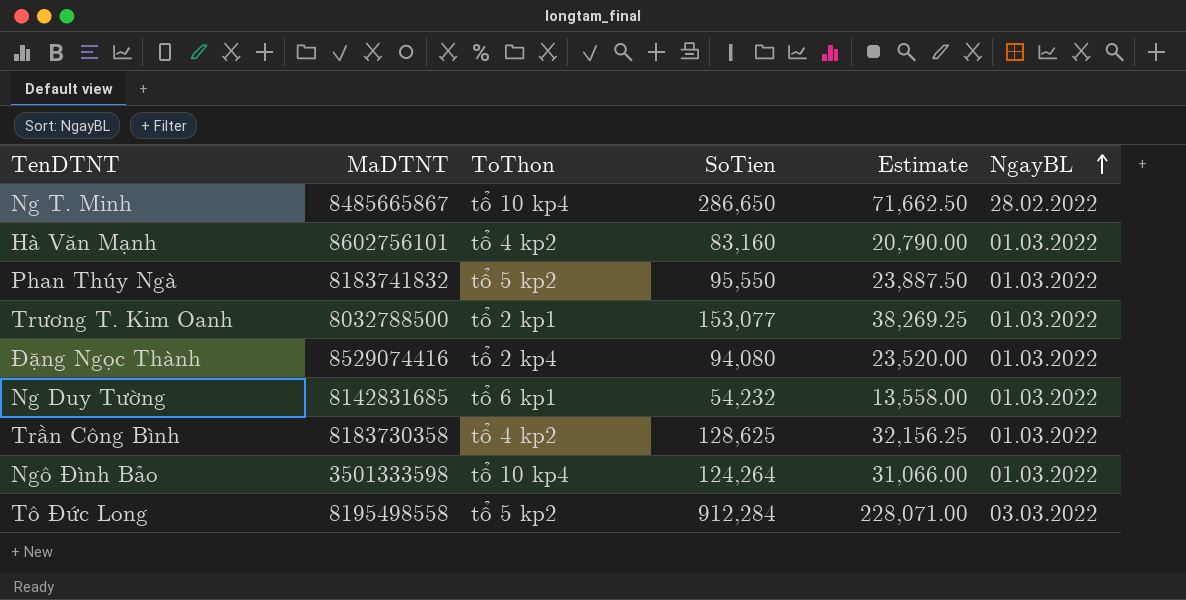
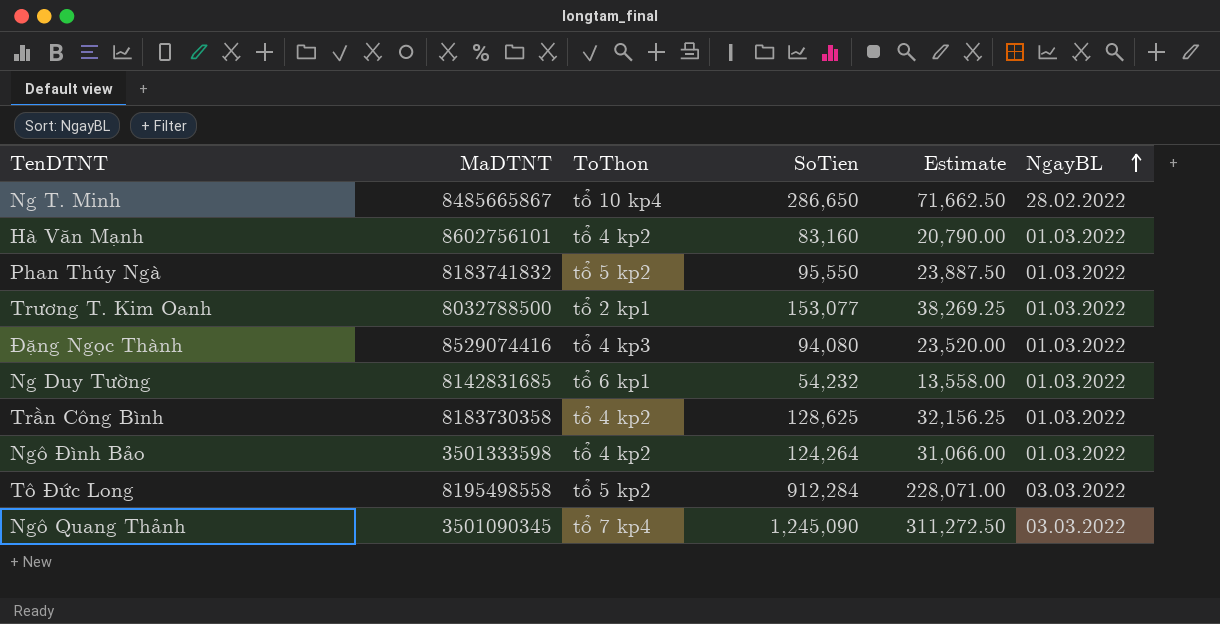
Đặng Ngọc Thành | ToThon: tổ 2 kp4 -> tổ 4 kp3
Ngô Đình Bảo | ToThon: tổ 10 kp4 -> tổ 4 kp2
row Ngô Quang Thảnh: none -> 3501090345 | tổ 7 kp4 | 1,245,090 | 311,272.50 | 03.03.2022

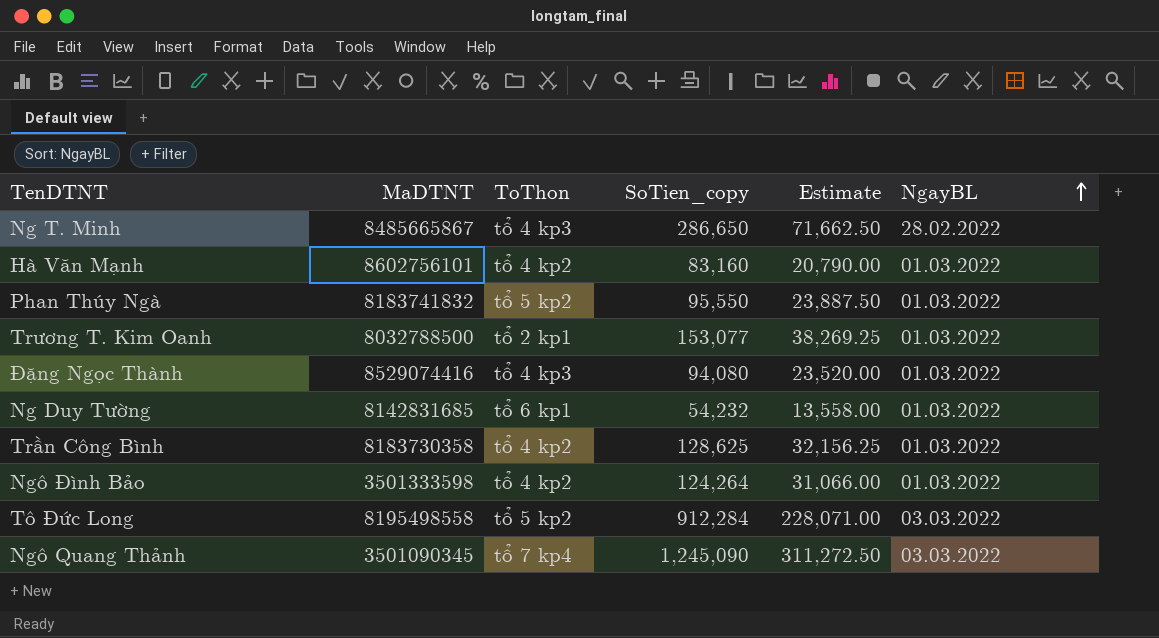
column name: SoTien -> SoTien_copy
Ng T. Minh | ToThon: tổ 10 kp4 -> tổ 4 kp3

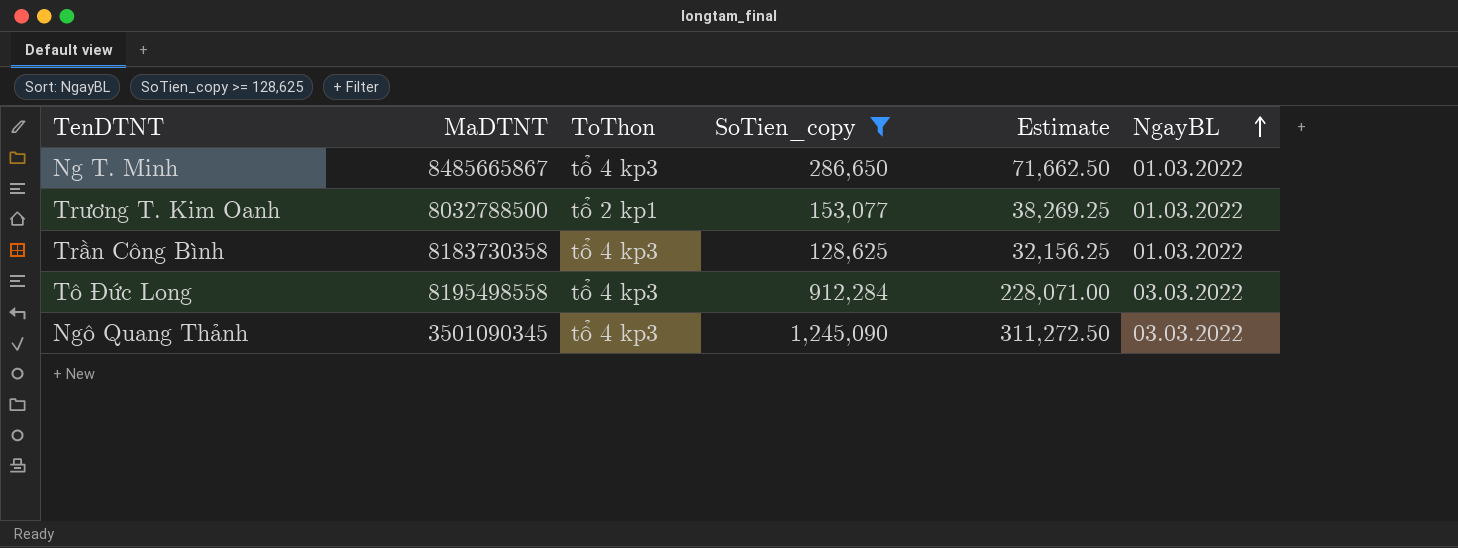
filter: none -> SoTien_copy >= 128,625
Ng T. Minh | NgayBL: 28.02.2022 -> 01.03.2022
Trần Công Bình | ToThon: tổ 4 kp2 -> tổ 4 kp3
Tô Đức Long | ToThon: tổ 5 kp2 -> tổ 4 kp3
Ngô Quang Thảnh | ToThon: tổ 7 kp4 -> tổ 4 kp3

